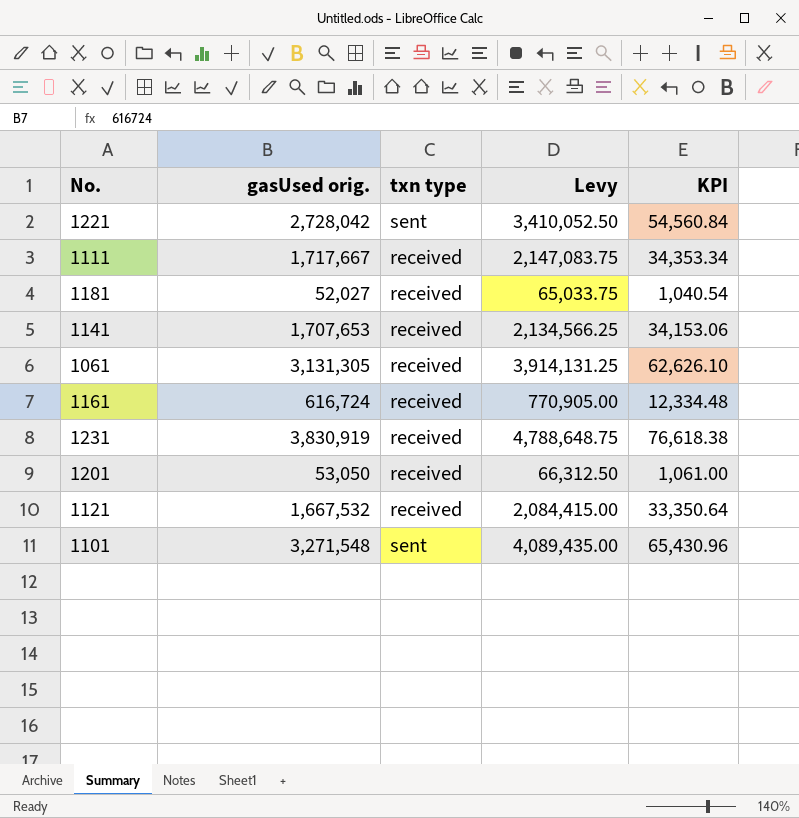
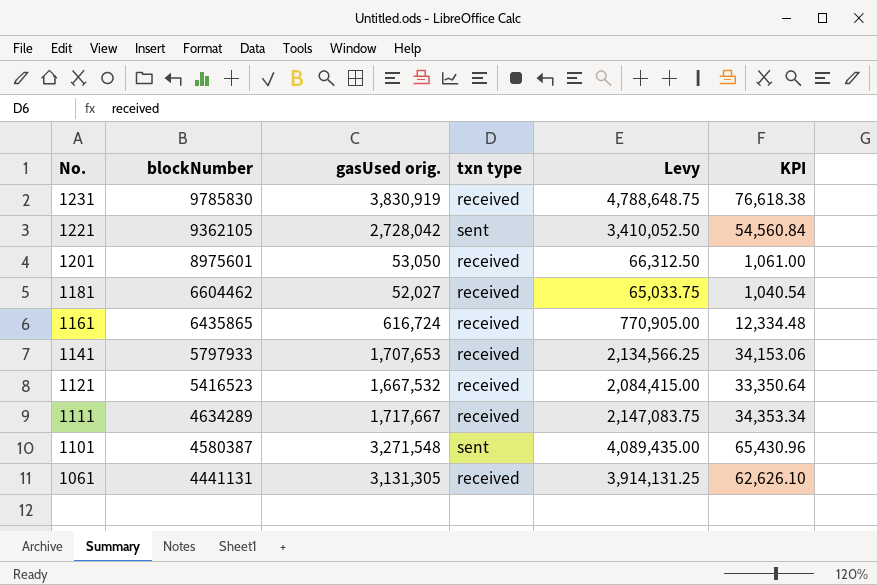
row order: none -> No. descending
column blockNumber | position: none -> 2

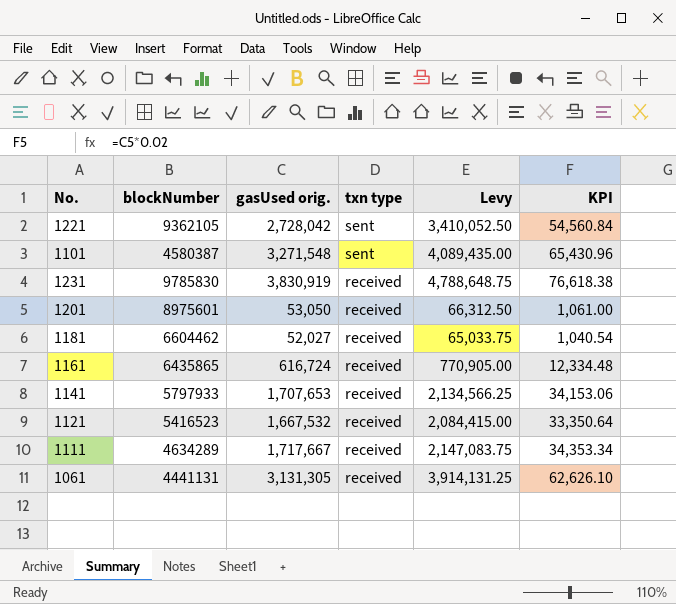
row order: No. descending -> txn type descending

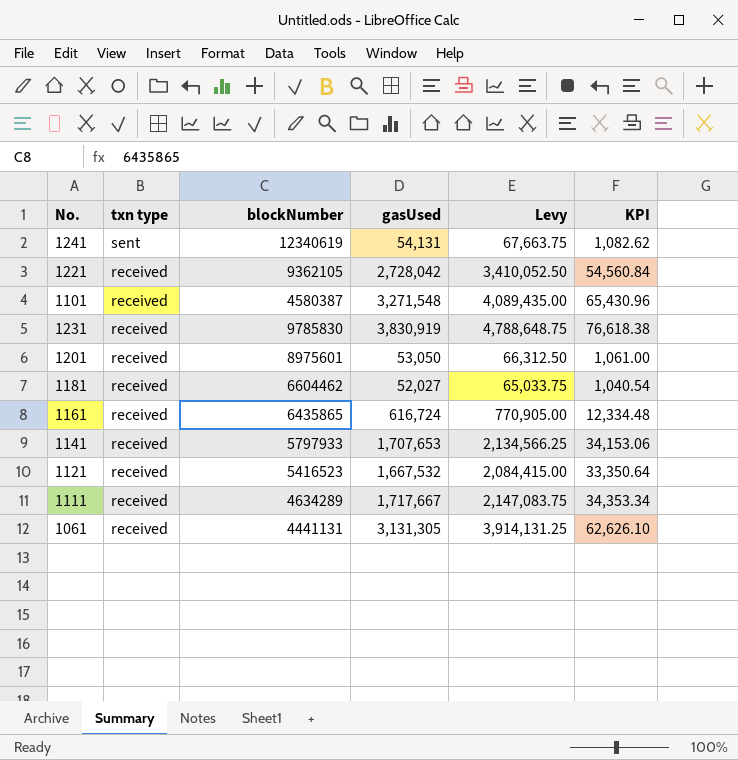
column txn type | position: 4 -> 2
column name: gasUsed orig. -> gasUsed
row 1241: none -> sent | 12340619 | 54,131 | 67,663.75 | 1,082.62
1221 | txn type: sent -> received
1101 | txn type: sent -> received

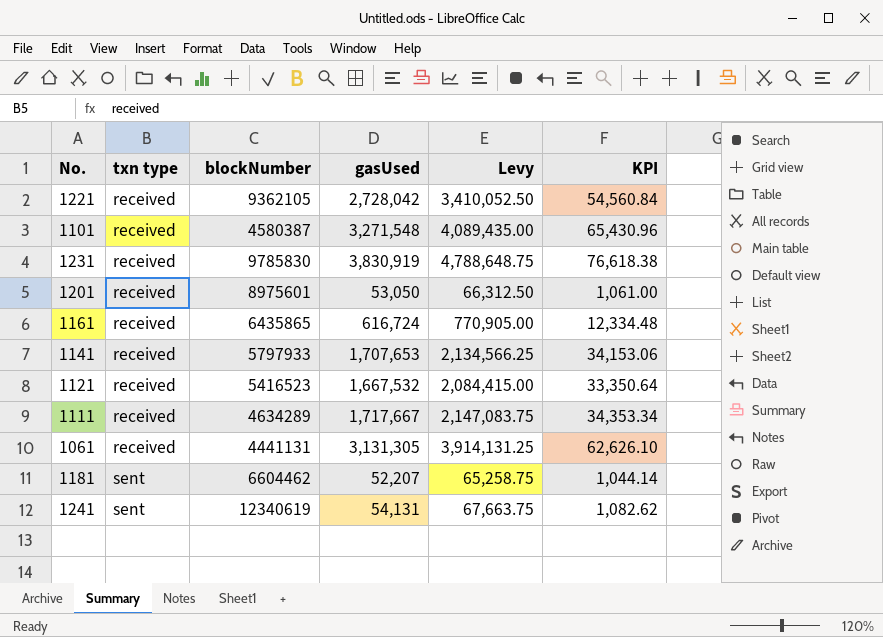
row order: txn type descending -> txn type ascending
1181 | txn type: received -> sent
1181 | gasUsed: 52,027 -> 52,207
1181 | Levy: 65,033.75 -> 65,258.75
1181 | KPI: 1,040.54 -> 1,044.14

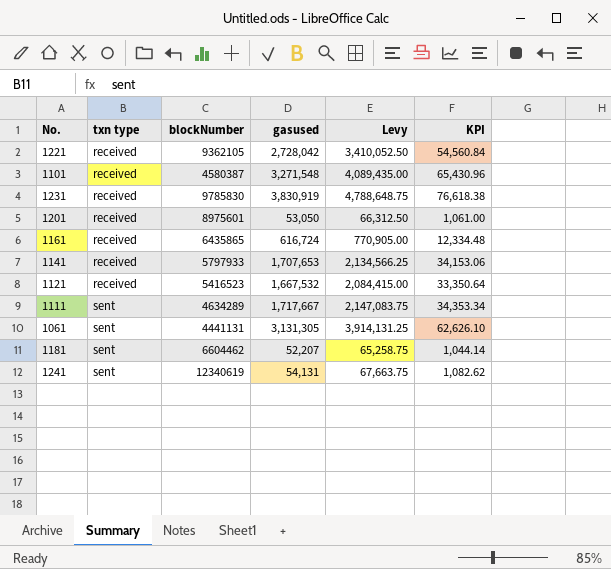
column name: gasUsed -> gasused
1111 | txn type: received -> sent
1061 | txn type: received -> sent

